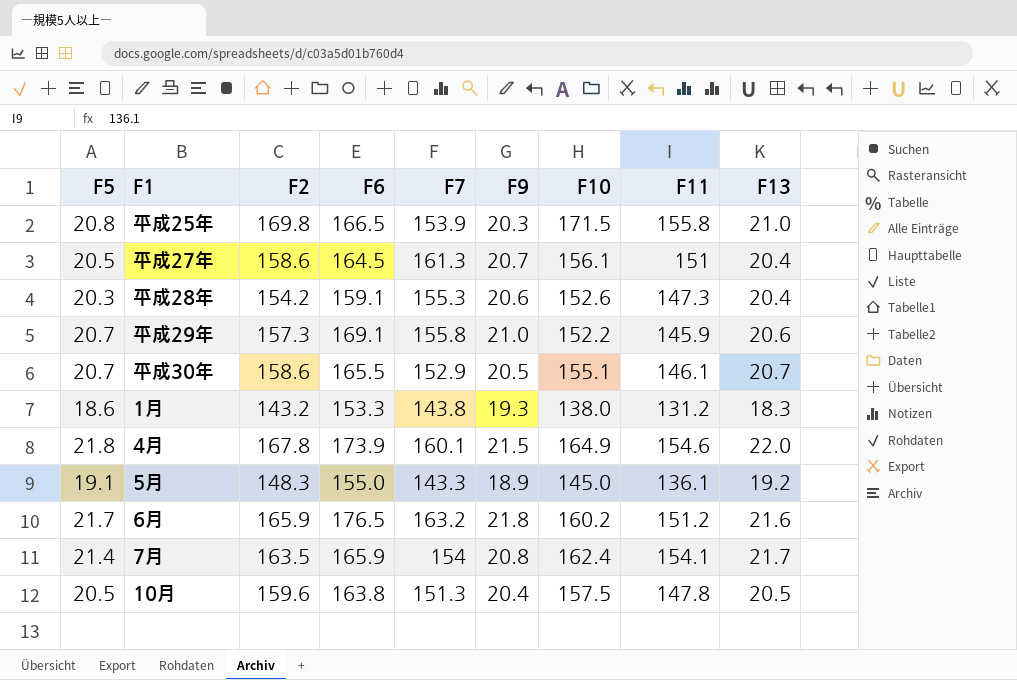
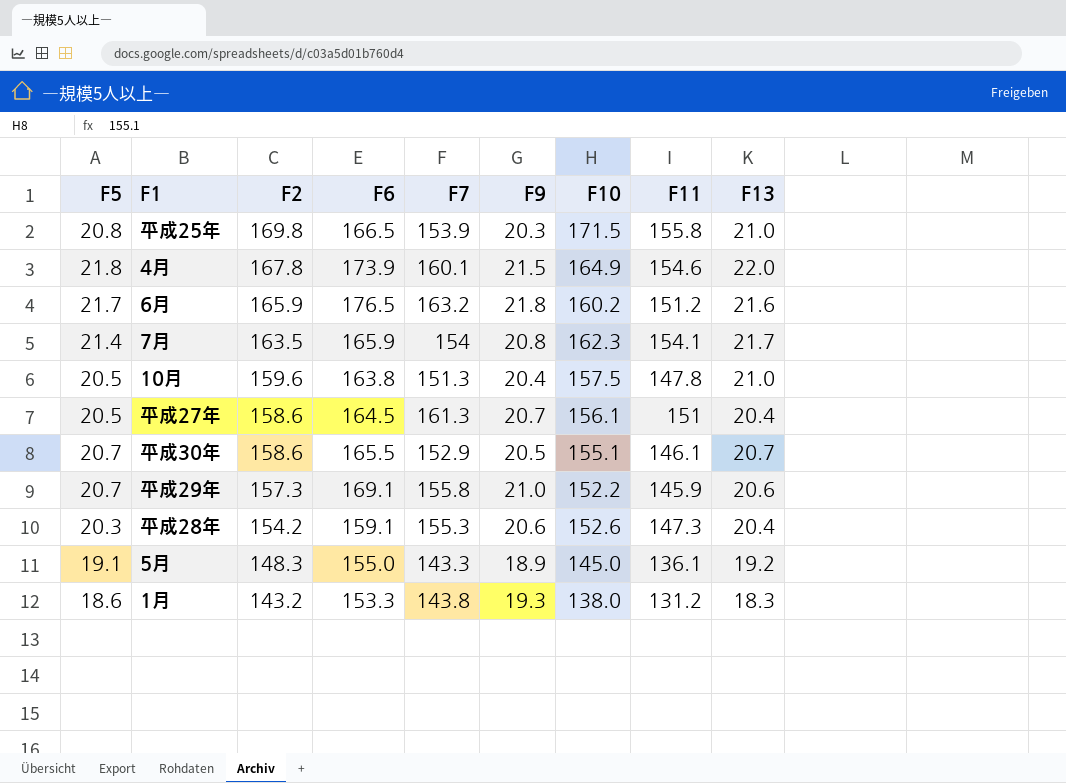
row order: none -> F2 descending
7月 | F10: 162.4 -> 162.3
10月 | F13: 20.5 -> 21.0

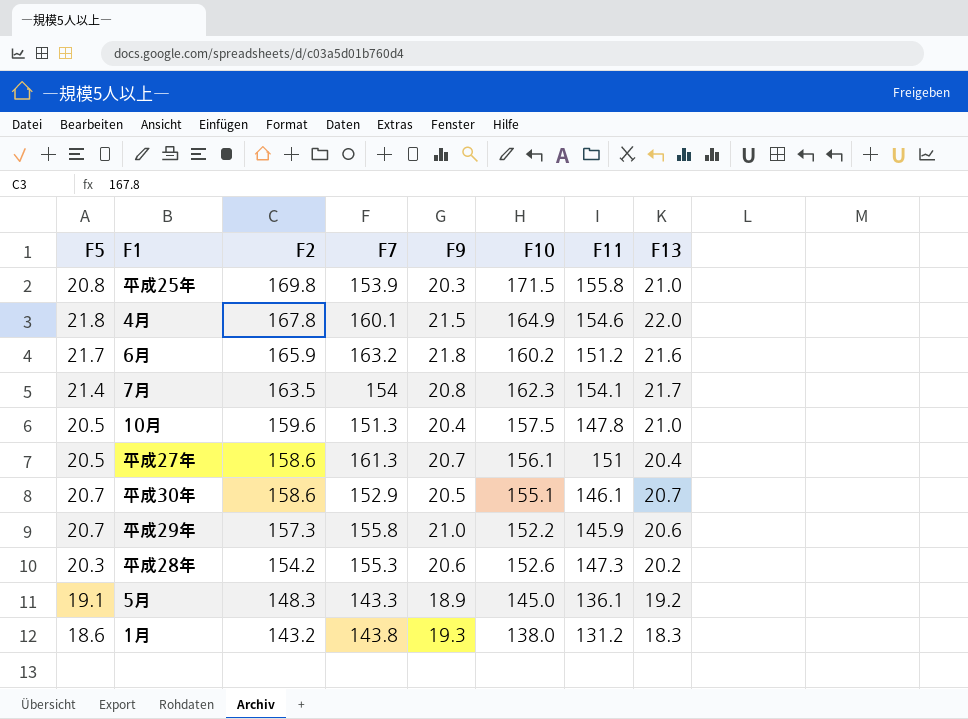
column F6 | position: 4 -> none
平成28年 | F13: 20.4 -> 20.2

